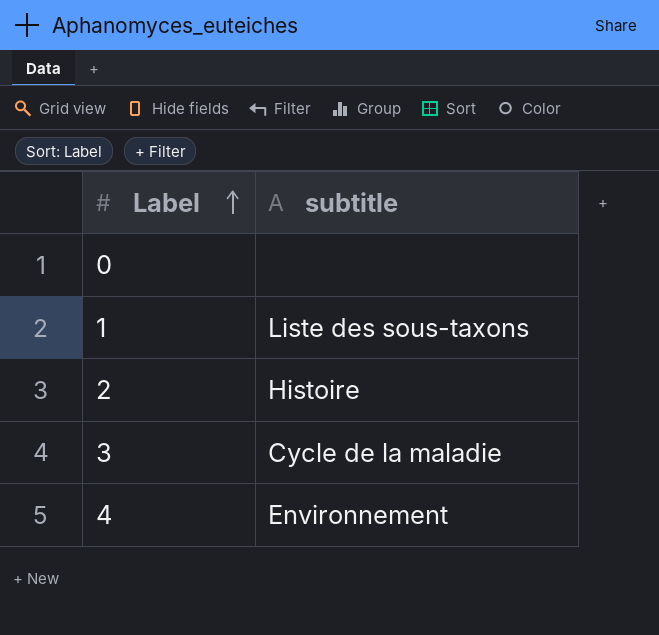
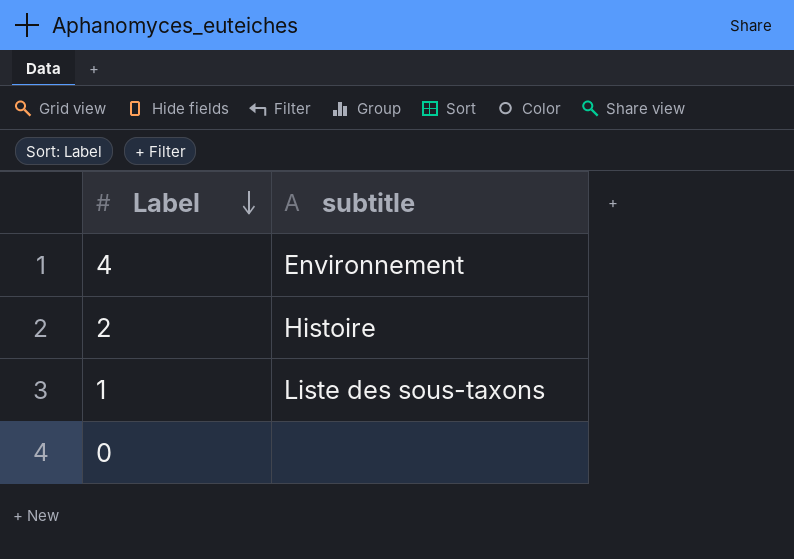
row order: Label ascending -> Label descending
row 3: Cycle de la maladie -> none

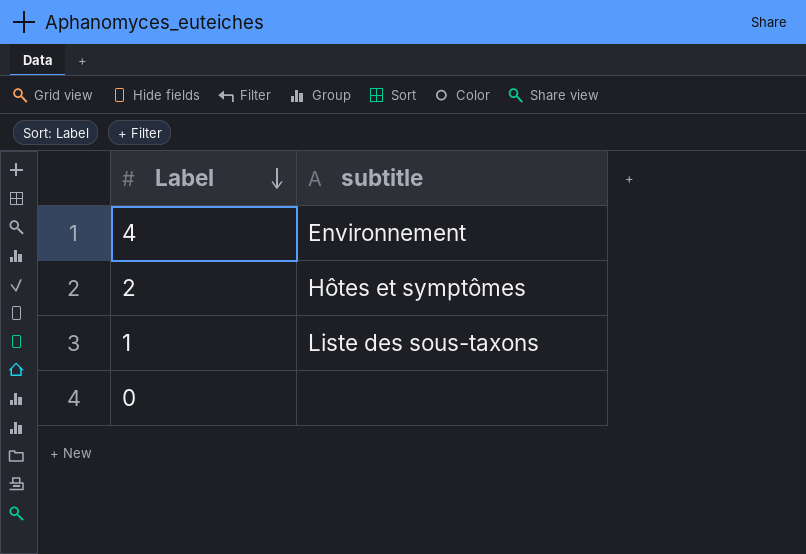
2 | subtitle: Histoire -> Hôtes et symptômes

